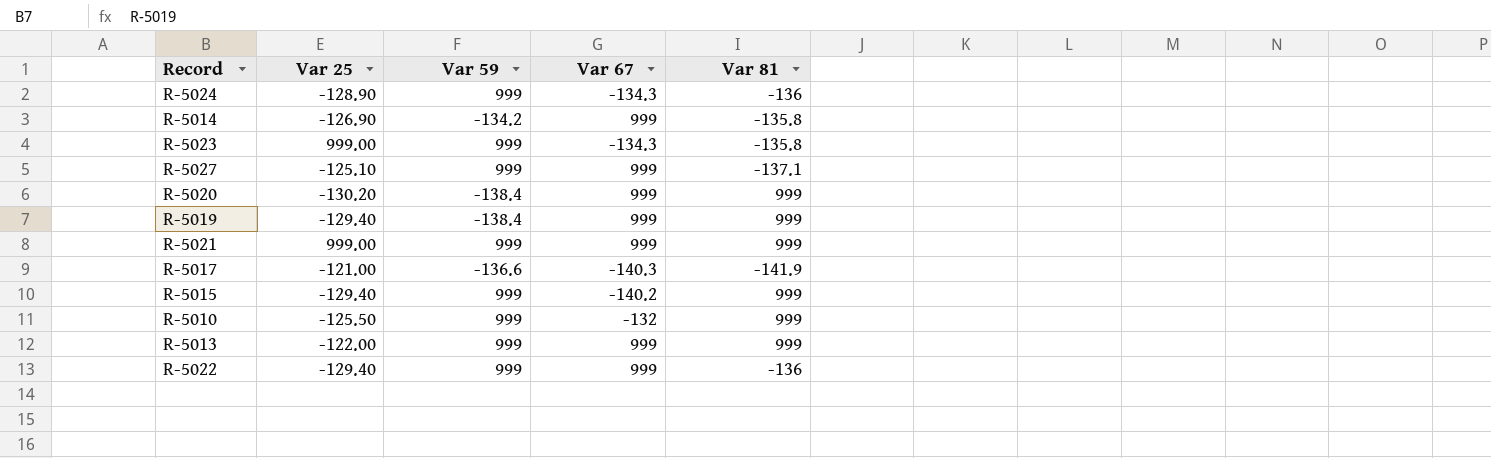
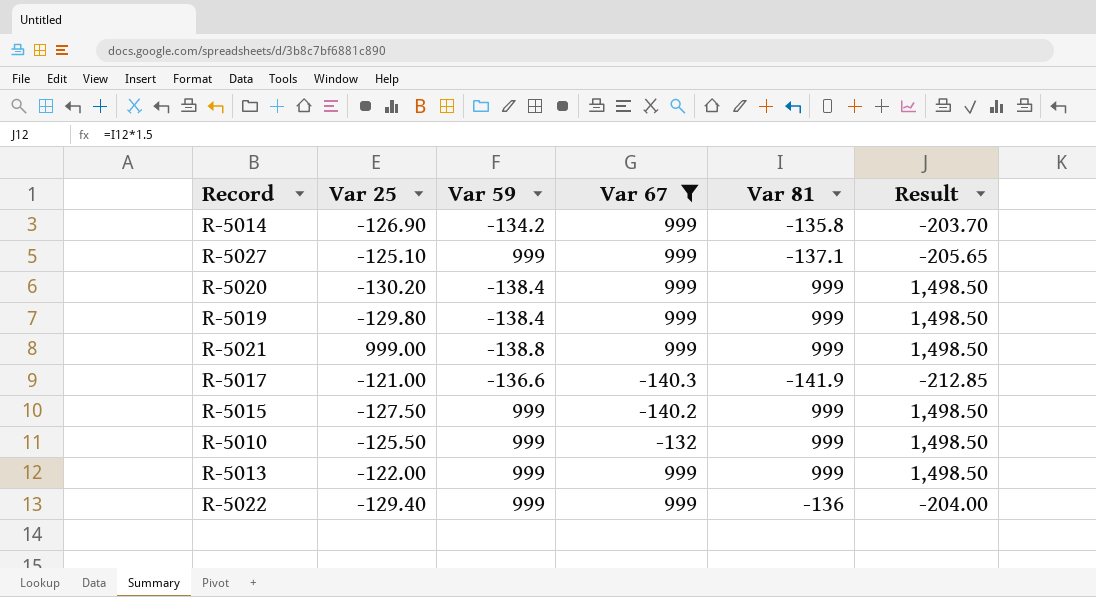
filter: none -> Var 67 != -134.3
column Result | formula: none -> [Var 81] * 1.5
R-5019 | Var 25: -129.40 -> -129.80
R-5021 | Var 59: 999 -> -138.8
R-5015 | Var 25: -129.40 -> -127.50

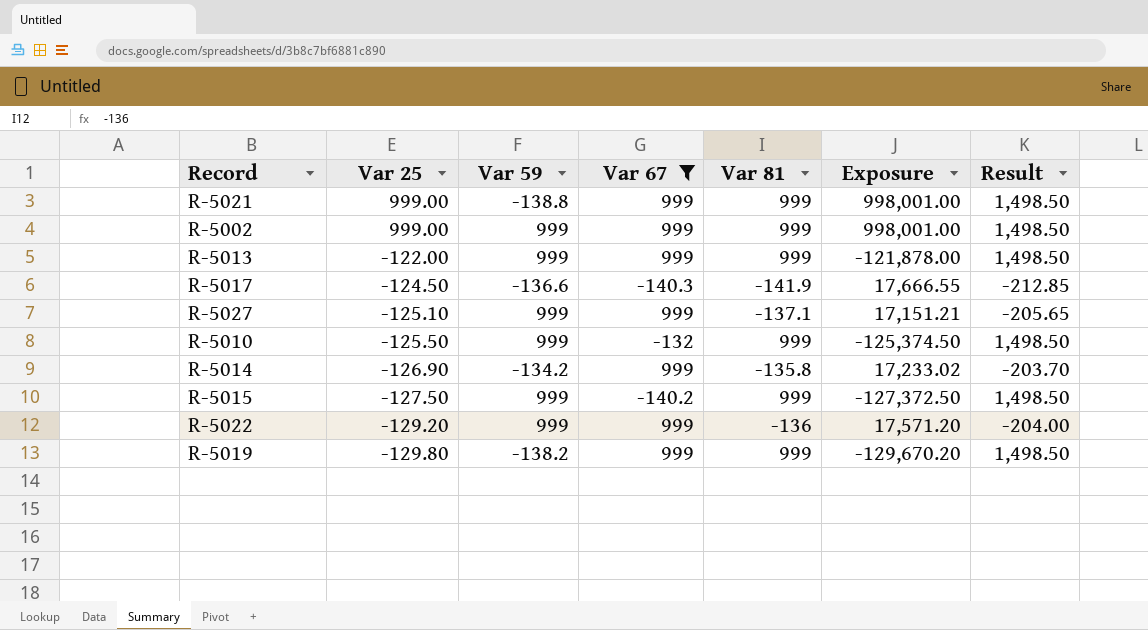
row order: none -> Var 25 descending
column Exposure | formula: none -> [Var 25] * [Var 81]
row R-5020: -130.20 | -138.4 | 999 | 999 | 1,498.50 -> none
row R-5002: none -> 999.00 | 999 | 999 | 999 | 998,001.00 | 1,498.50
R-5017 | Var 25: -121.00 -> -124.50
R-5022 | Var 25: -129.40 -> -129.20
R-5019 | Var 59: -138.4 -> -138.2

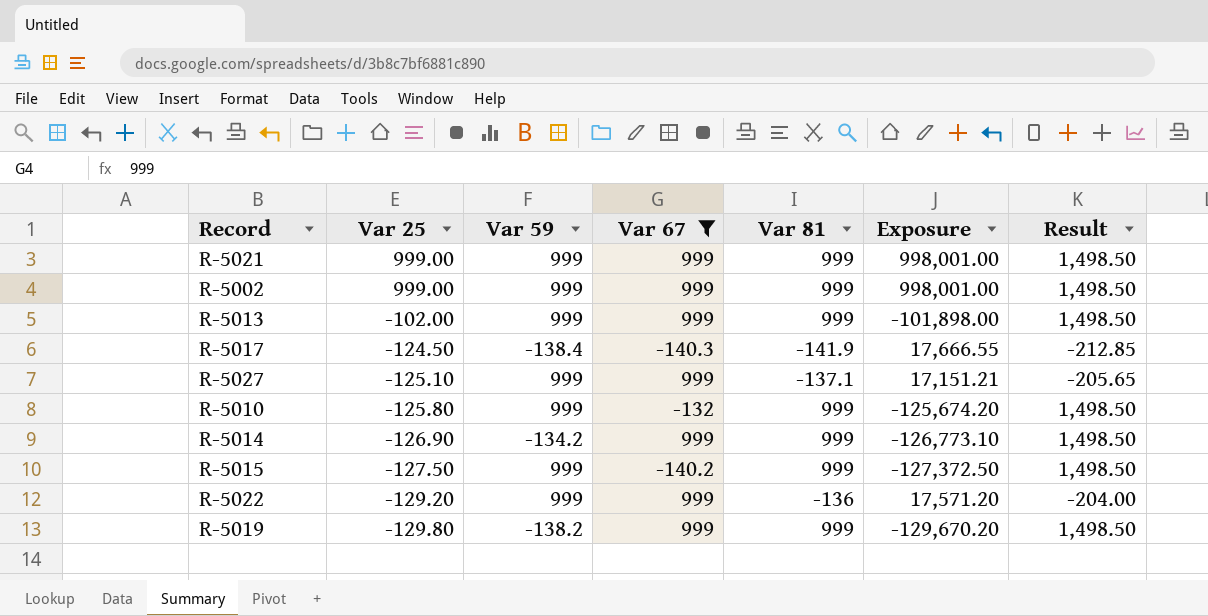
R-5021 | Var 59: -138.8 -> 999
R-5013 | Var 25: -122.00 -> -102.00
R-5013 | Exposure: -121,878.00 -> -101,898.00
R-5017 | Var 59: -136.6 -> -138.4
R-5010 | Var 25: -125.50 -> -125.80
R-5010 | Exposure: -125,374.50 -> -125,674.20
R-5014 | Var 81: -135.8 -> 999
R-5014 | Exposure: 17,233.02 -> -126,773.10
R-5014 | Result: -203.70 -> 1,498.50

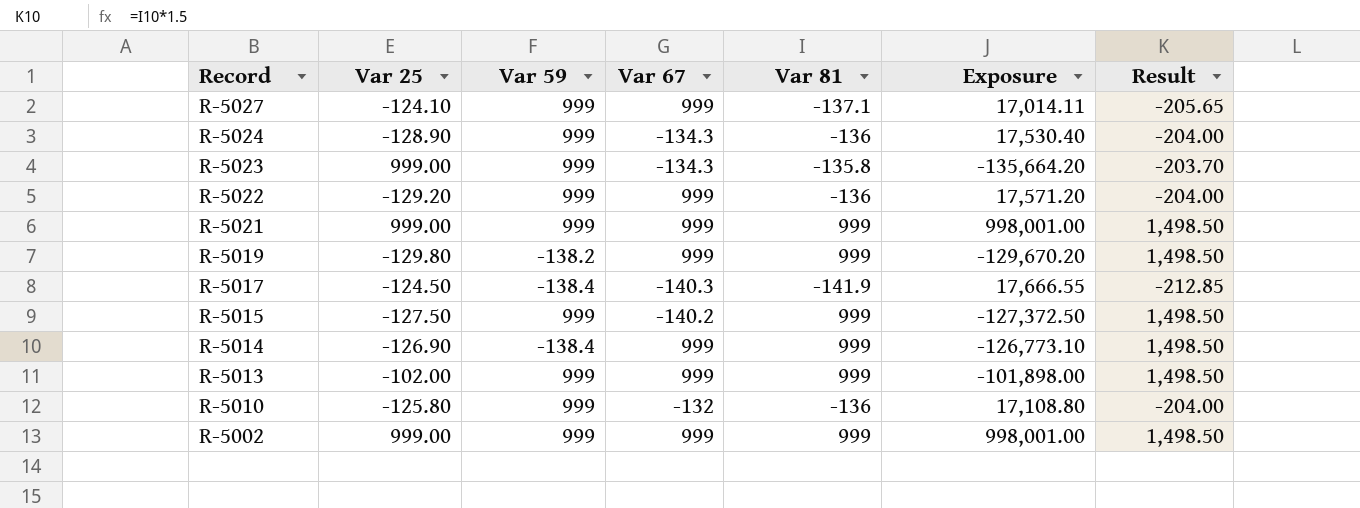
filter: Var 67 != -134.3 -> none
row order: Var 25 descending -> Record descending
R-5027 | Var 25: -125.10 -> -124.10
R-5027 | Exposure: 17,151.21 -> 17,014.11
R-5014 | Var 59: -134.2 -> -138.4
R-5010 | Var 81: 999 -> -136
R-5010 | Exposure: -125,674.20 -> 17,108.80
R-5010 | Result: 1,498.50 -> -204.00

